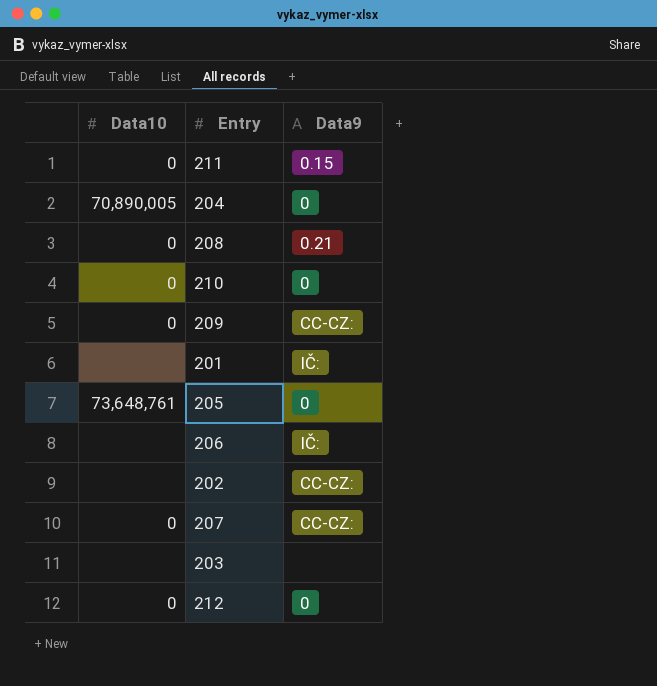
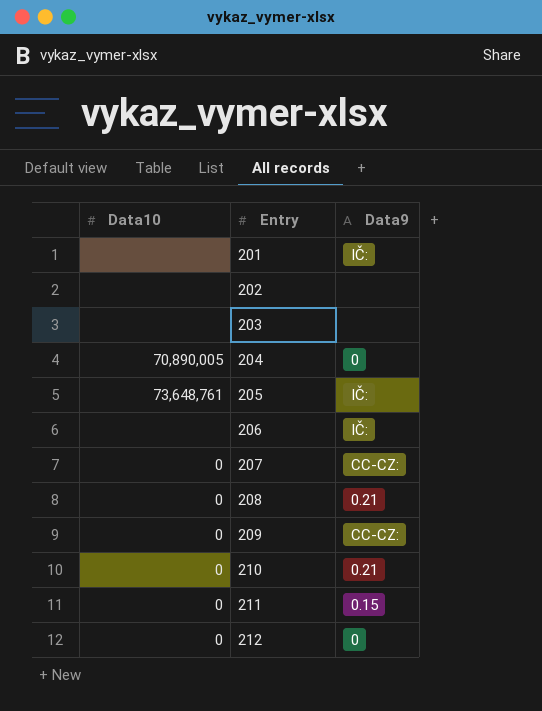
row order: none -> Entry ascending
202 | Data9: CC-CZ: -> none
205 | Data9: 0 -> IČ:
210 | Data9: 0 -> 0.21

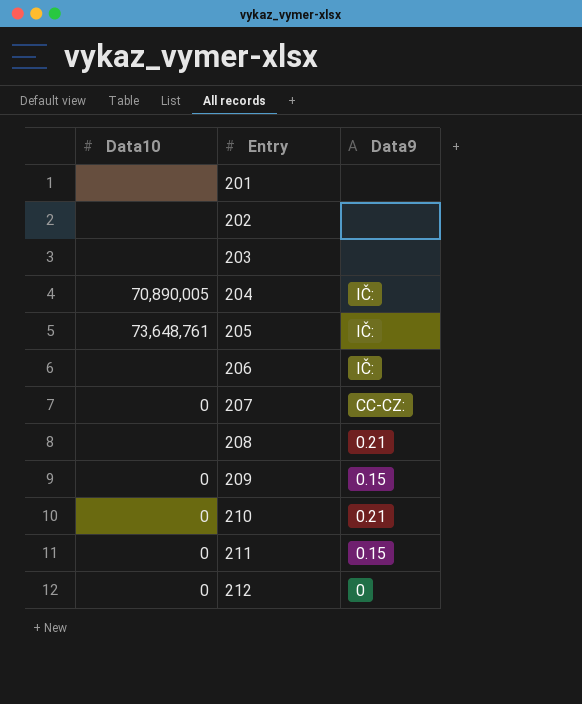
201 | Data9: IČ: -> none
204 | Data9: 0 -> IČ:
208 | Data10: 0 -> none
209 | Data9: CC-CZ: -> 0.15

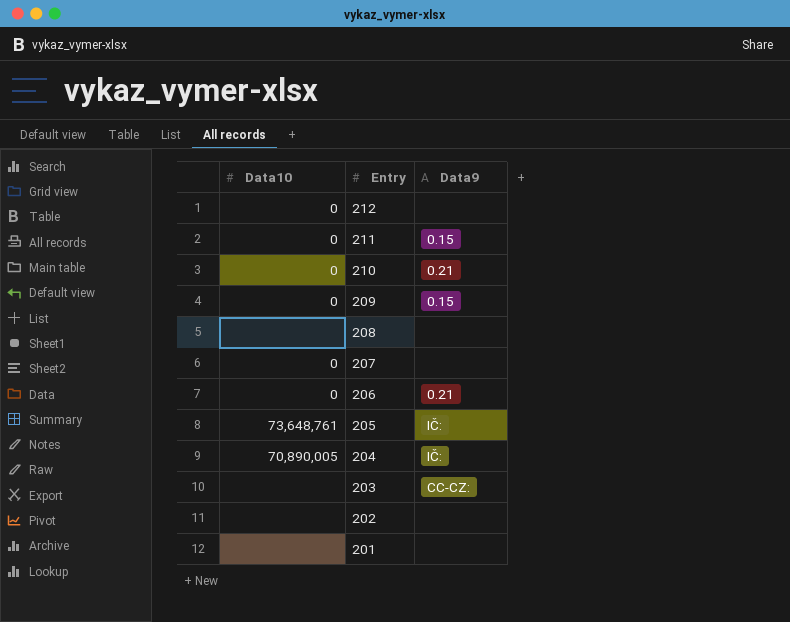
row order: Entry ascending -> Entry descending
212 | Data9: 0 -> none
208 | Data9: 0.21 -> none
207 | Data9: CC-CZ: -> none
206 | Data10: none -> 0
206 | Data9: IČ: -> 0.21
203 | Data9: none -> CC-CZ:

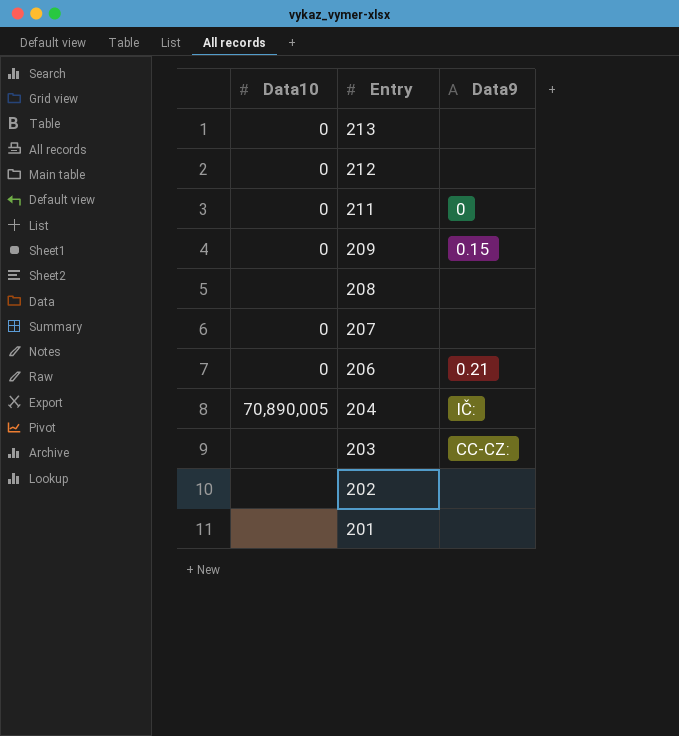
row 210: 0 | 0.21 -> none
row 205: 73,648,761 | IČ: -> none
row 213: none -> 0 | none
211 | Data9: 0.15 -> 0

